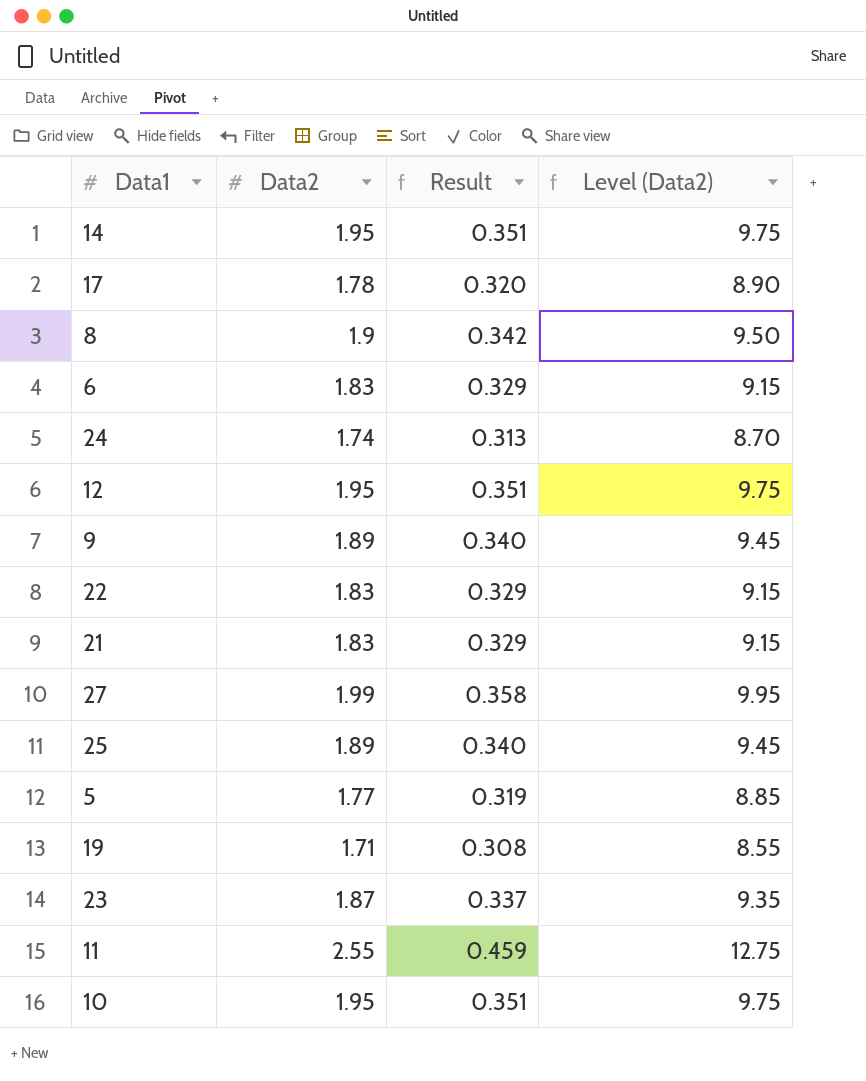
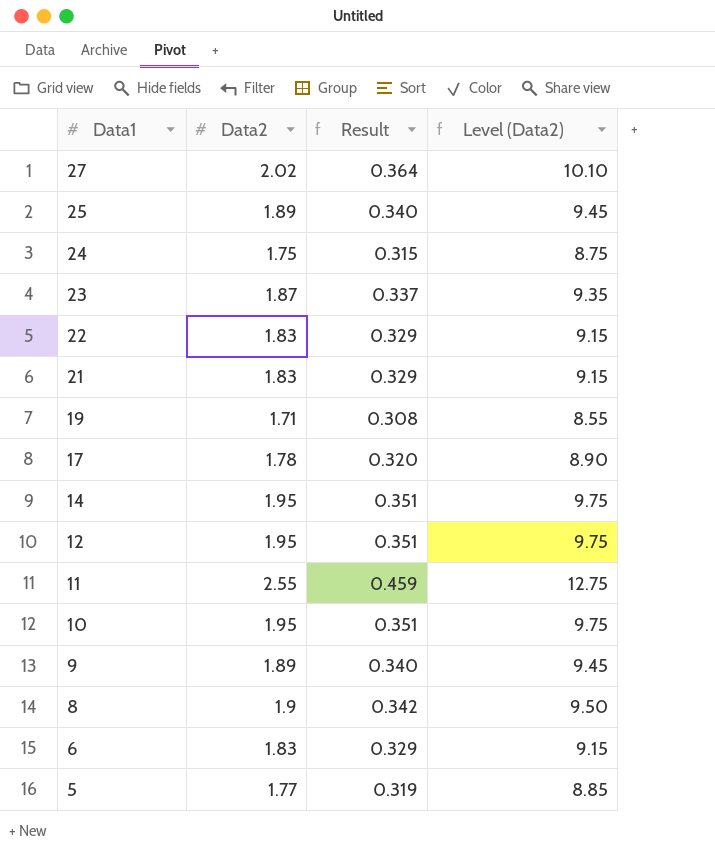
row order: none -> Data1 descending
27 | Data2: 1.99 -> 2.02
27 | Result: 0.358 -> 0.364
27 | Level (Data2): 9.95 -> 10.10
24 | Data2: 1.74 -> 1.75
24 | Result: 0.313 -> 0.315
24 | Level (Data2): 8.70 -> 8.75

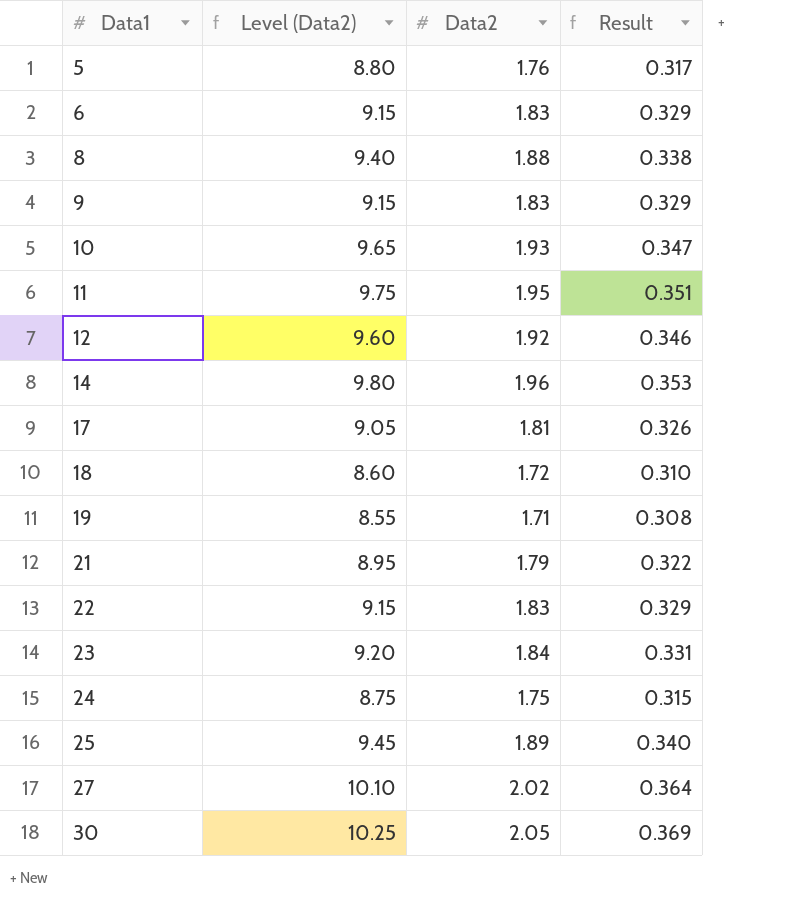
row order: Data1 descending -> Data1 ascending
column Level (Data2) | position: 4 -> 2
5 | Level (Data2): 8.85 -> 8.80
5 | Data2: 1.77 -> 1.76
5 | Result: 0.319 -> 0.317
8 | Level (Data2): 9.50 -> 9.40
8 | Data2: 1.9 -> 1.88
8 | Result: 0.342 -> 0.338
9 | Level (Data2): 9.45 -> 9.15
9 | Data2: 1.89 -> 1.83
9 | Result: 0.340 -> 0.329
10 | Level (Data2): 9.75 -> 9.65
10 | Data2: 1.95 -> 1.93
10 | Result: 0.351 -> 0.347
11 | Level (Data2): 12.75 -> 9.75
11 | Data2: 2.55 -> 1.95
11 | Result: 0.459 -> 0.351
12 | Level (Data2): 9.75 -> 9.60
12 | Data2: 1.95 -> 1.92
12 | Result: 0.351 -> 0.346
14 | Level (Data2): 9.75 -> 9.80
14 | Data2: 1.95 -> 1.96
14 | Result: 0.351 -> 0.353
17 | Level (Data2): 8.90 -> 9.05
17 | Data2: 1.78 -> 1.81
17 | Result: 0.320 -> 0.326
row 18: none -> 8.60 | 1.72 | 0.310
21 | Level (Data2): 9.15 -> 8.95
21 | Data2: 1.83 -> 1.79
21 | Result: 0.329 -> 0.322
23 | Level (Data2): 9.35 -> 9.20
23 | Data2: 1.87 -> 1.84
23 | Result: 0.337 -> 0.331
row 30: none -> 10.25 | 2.05 | 0.369

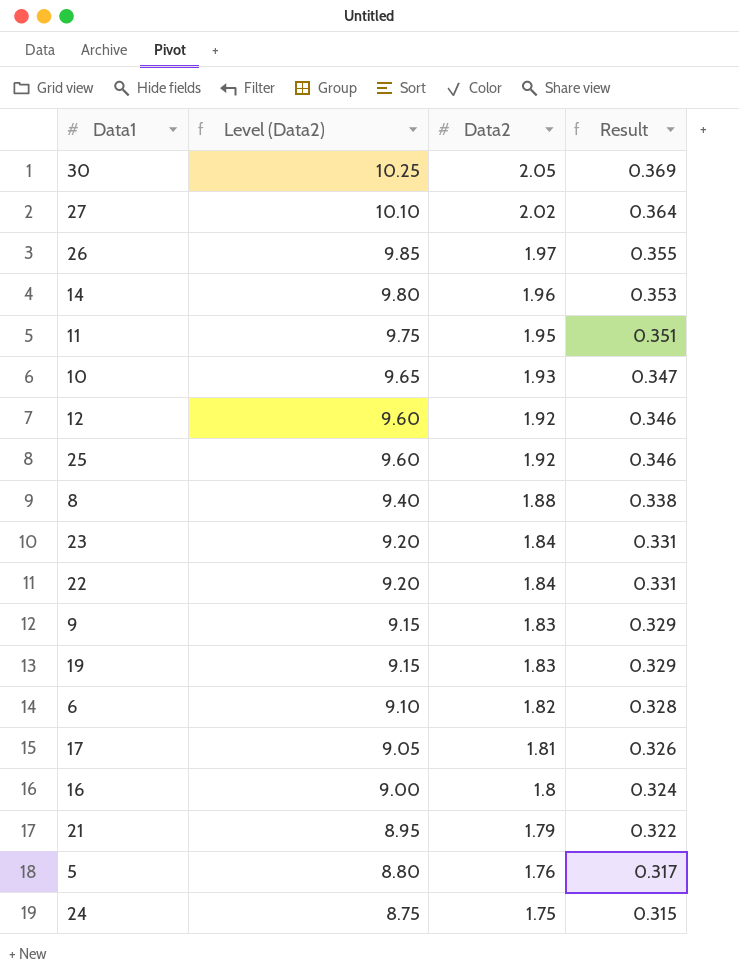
row order: Data1 ascending -> Level (Data2) descending
row 18: 8.60 | 1.72 | 0.310 -> none
row 26: none -> 9.85 | 1.97 | 0.355
25 | Level (Data2): 9.45 -> 9.60
25 | Data2: 1.89 -> 1.92
25 | Result: 0.340 -> 0.346
22 | Level (Data2): 9.15 -> 9.20
22 | Data2: 1.83 -> 1.84
22 | Result: 0.329 -> 0.331
19 | Level (Data2): 8.55 -> 9.15
19 | Data2: 1.71 -> 1.83
19 | Result: 0.308 -> 0.329
6 | Level (Data2): 9.15 -> 9.10
6 | Data2: 1.83 -> 1.82
6 | Result: 0.329 -> 0.328
row 16: none -> 9.00 | 1.8 | 0.324

